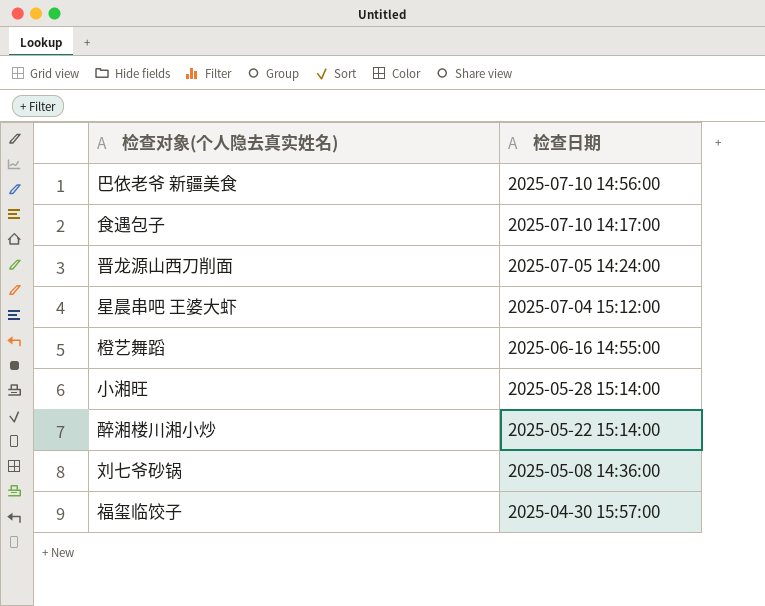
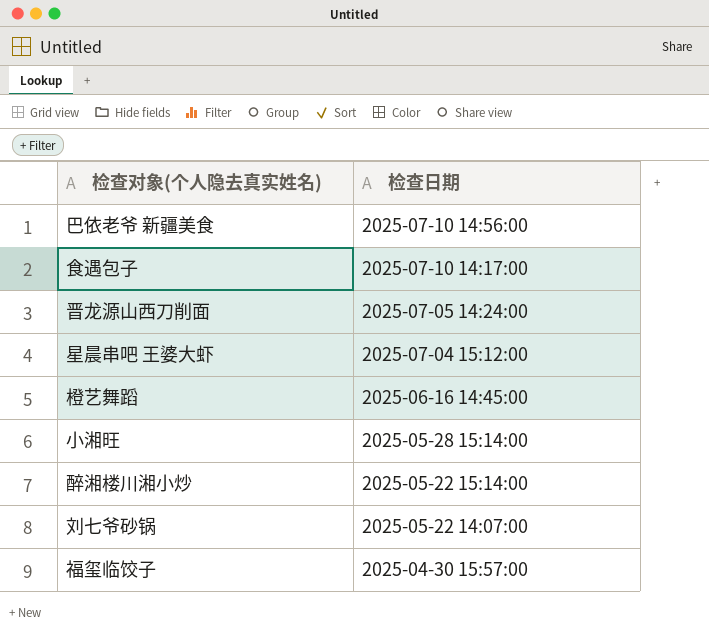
橙艺舞蹈 | 检查日期: 2025-06-16 14:55:00 -> 2025-06-16 14:45:00
刘七爷砂锅 | 检查日期: 2025-05-08 14:36:00 -> 2025-05-22 14:07:00

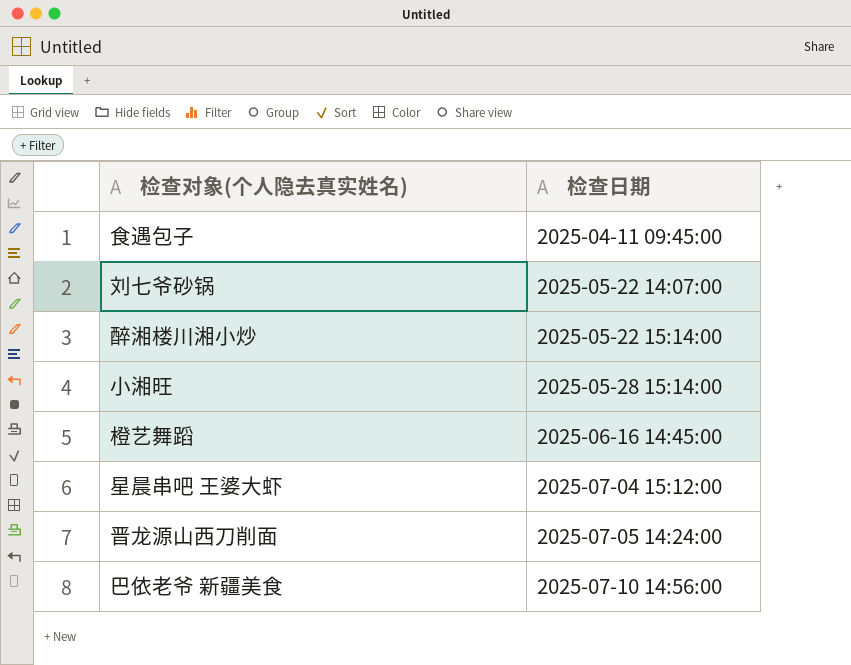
row order: 检查日期 descending -> 检查日期 ascending
row 福玺临饺子: 2025-04-30 15:57:00 -> none
食遇包子 | 检查日期: 2025-07-10 14:17:00 -> 2025-04-11 09:45:00

